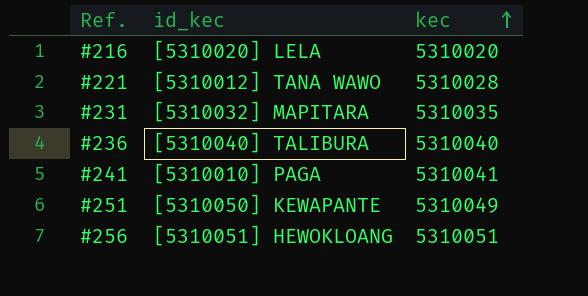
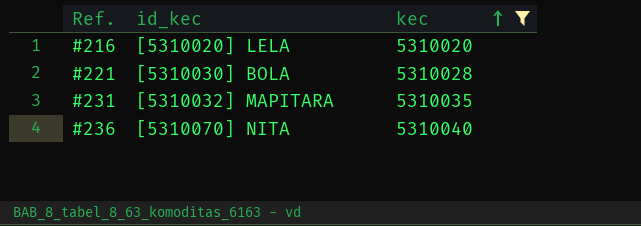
filter: none -> kec <= 5310040
#221 | id_kec: [5310012] TANA WAWO -> [5310030] BOLA
#236 | id_kec: [5310040] TALIBURA -> [5310070] NITA

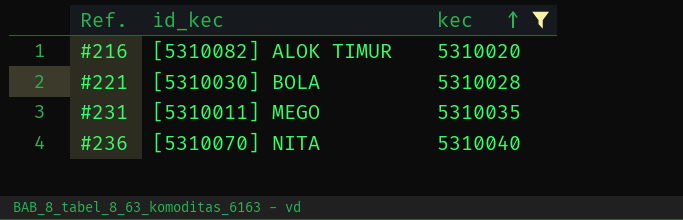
#216 | id_kec: [5310020] LELA -> [5310082] ALOK TIMUR
#231 | id_kec: [5310032] MAPITARA -> [5310011] MEGO

